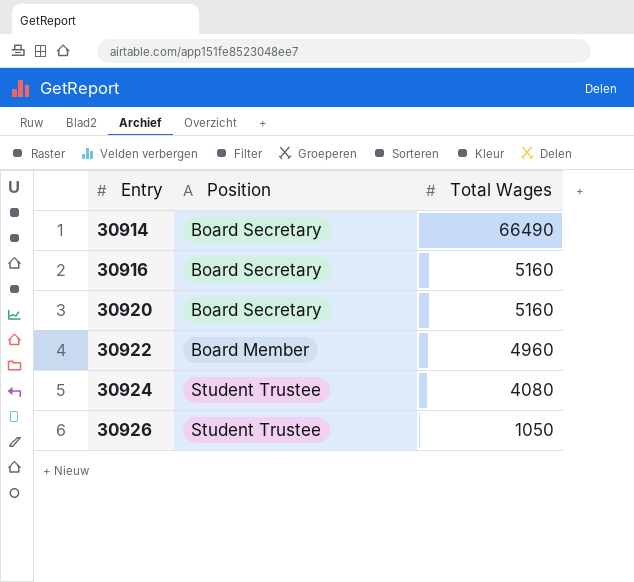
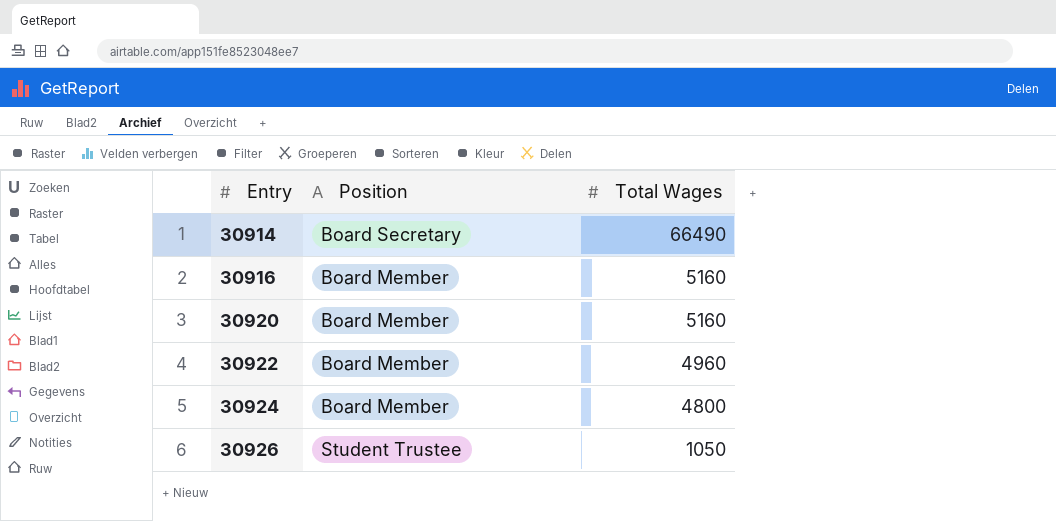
30916 | Position: Board Secretary -> Board Member
30920 | Position: Board Secretary -> Board Member
30924 | Position: Student Trustee -> Board Member
30924 | Total Wages: 4080 -> 4800

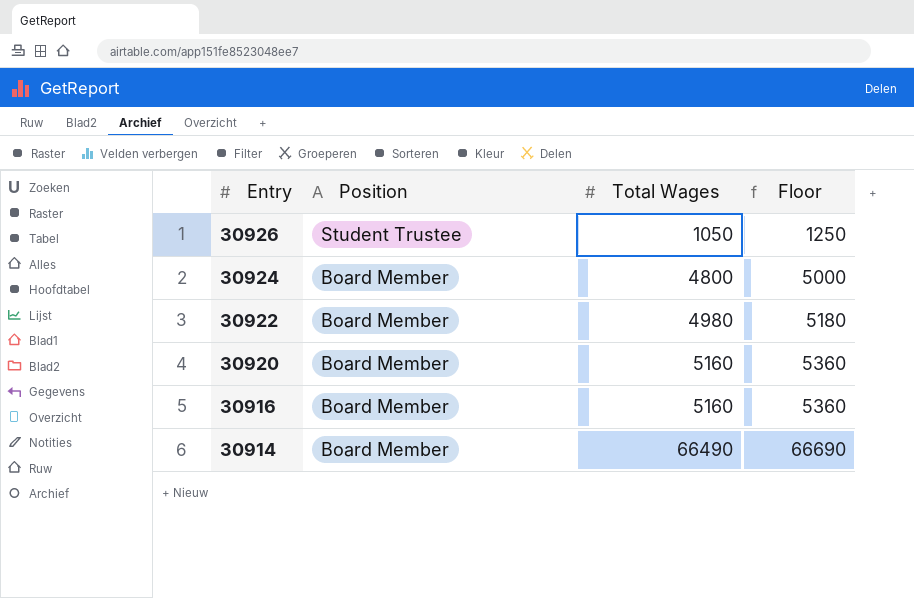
row order: Entry ascending -> Entry descending
column Floor | formula: none -> [Total Wages] + 200
30922 | Total Wages: 4960 -> 4980
30914 | Position: Board Secretary -> Board Member

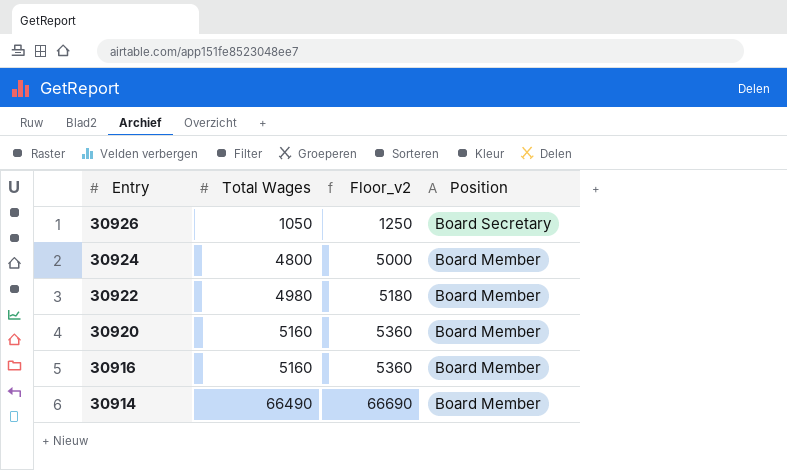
column name: Floor -> Floor_v2
column Position | position: 2 -> 4
30926 | Position: Student Trustee -> Board Secretary

